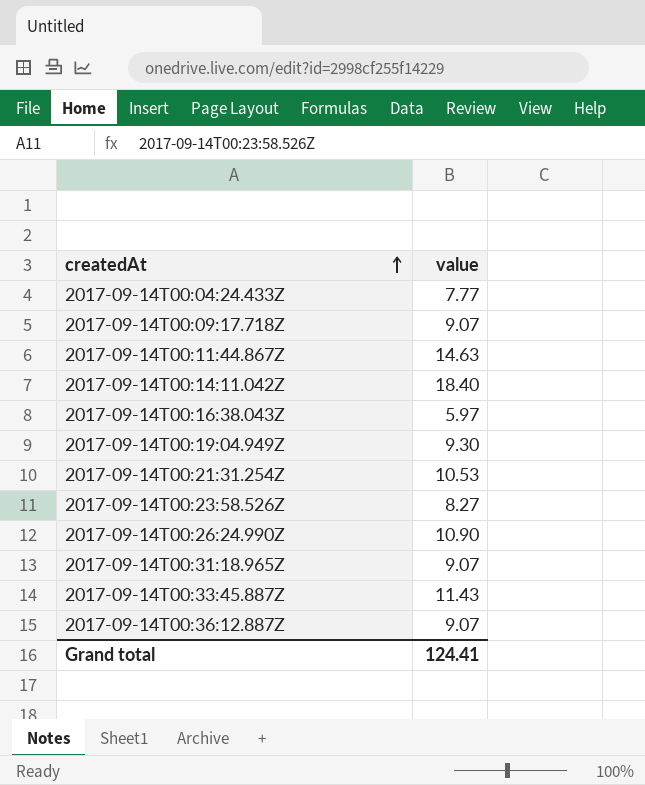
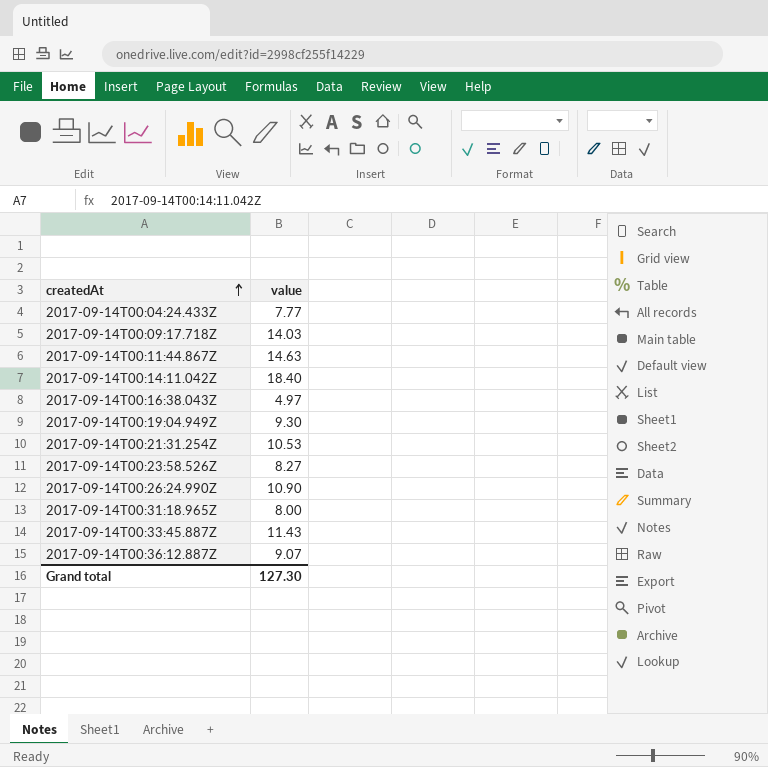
2017-09-14T00:09:17.718Z | value: 9.07 -> 14.03
2017-09-14T00:16:38.043Z | value: 5.97 -> 4.97
2017-09-14T00:31:18.965Z | value: 9.07 -> 8.00
Grand total | value: 124.41 -> 127.30

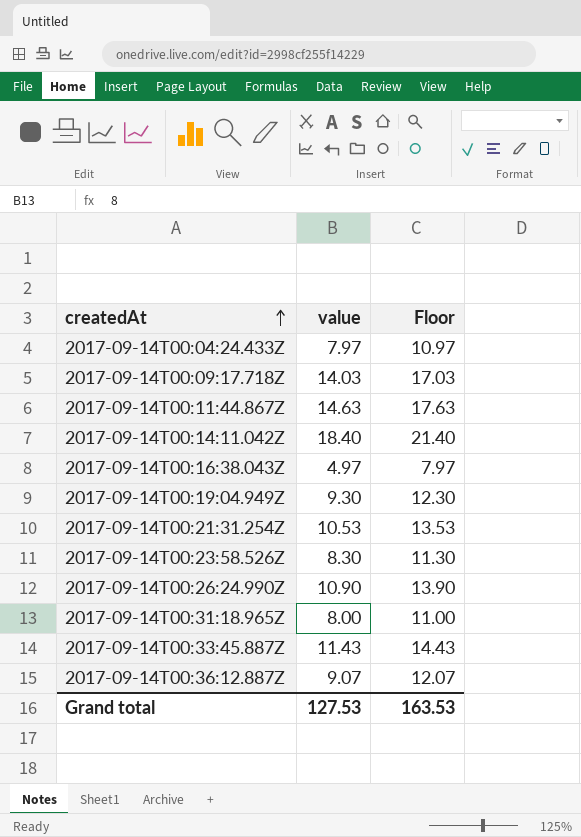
column Floor | formula: none -> [value] + 3
2017-09-14T00:04:24.433Z | value: 7.77 -> 7.97
2017-09-14T00:23:58.526Z | value: 8.27 -> 8.30
Grand total | value: 127.30 -> 127.53

